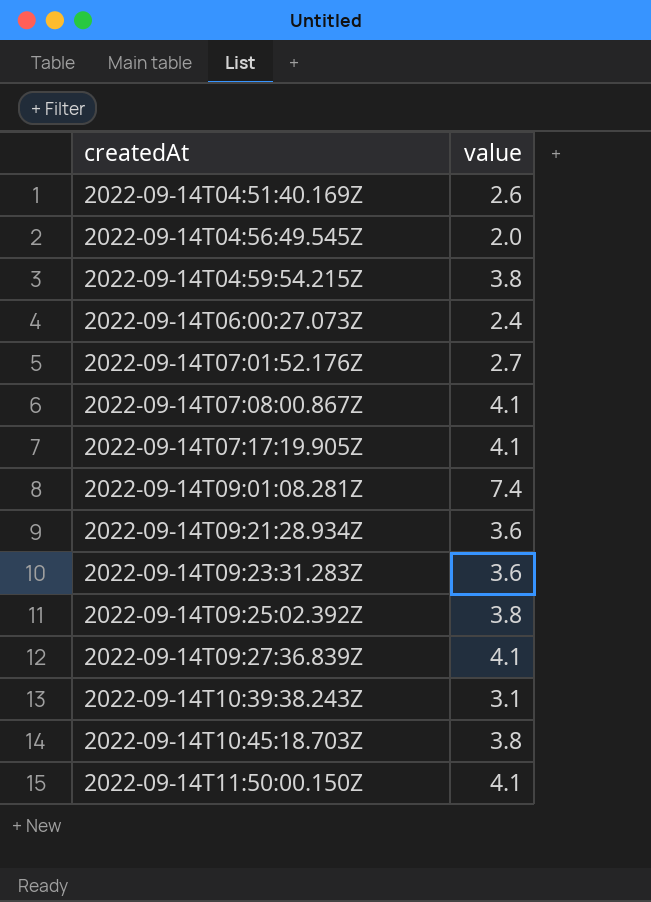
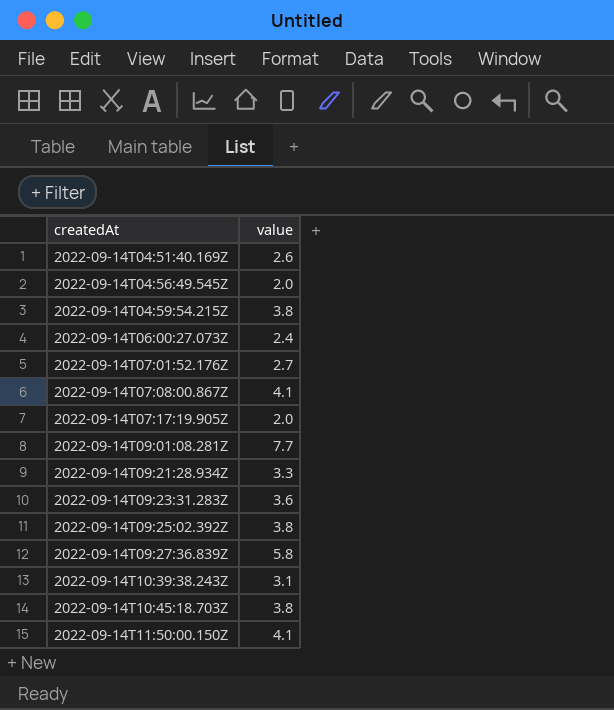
2022-09-14T07:17:19.905Z | value: 4.1 -> 2.0
2022-09-14T09:01:08.281Z | value: 7.4 -> 7.7
2022-09-14T09:21:28.934Z | value: 3.6 -> 3.3
2022-09-14T09:27:36.839Z | value: 4.1 -> 5.8

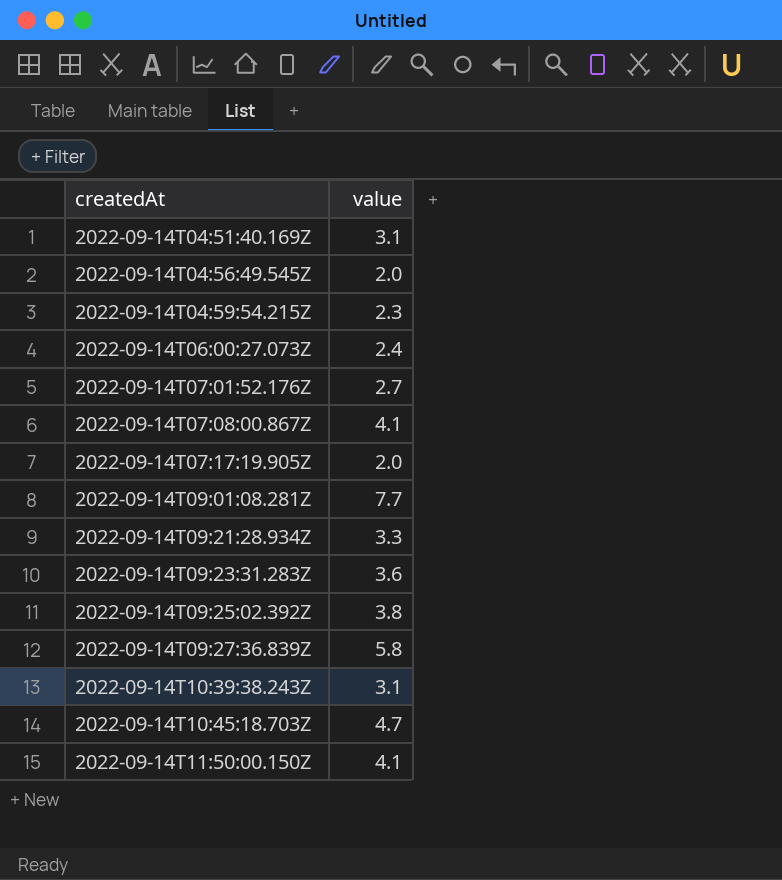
2022-09-14T04:51:40.169Z | value: 2.6 -> 3.1
2022-09-14T04:59:54.215Z | value: 3.8 -> 2.3
2022-09-14T10:45:18.703Z | value: 3.8 -> 4.7

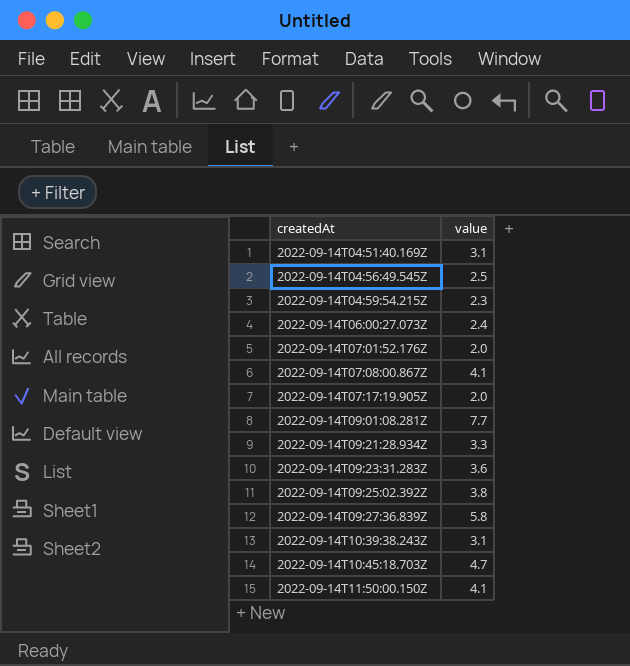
2022-09-14T04:56:49.545Z | value: 2.0 -> 2.5
2022-09-14T07:01:52.176Z | value: 2.7 -> 2.0

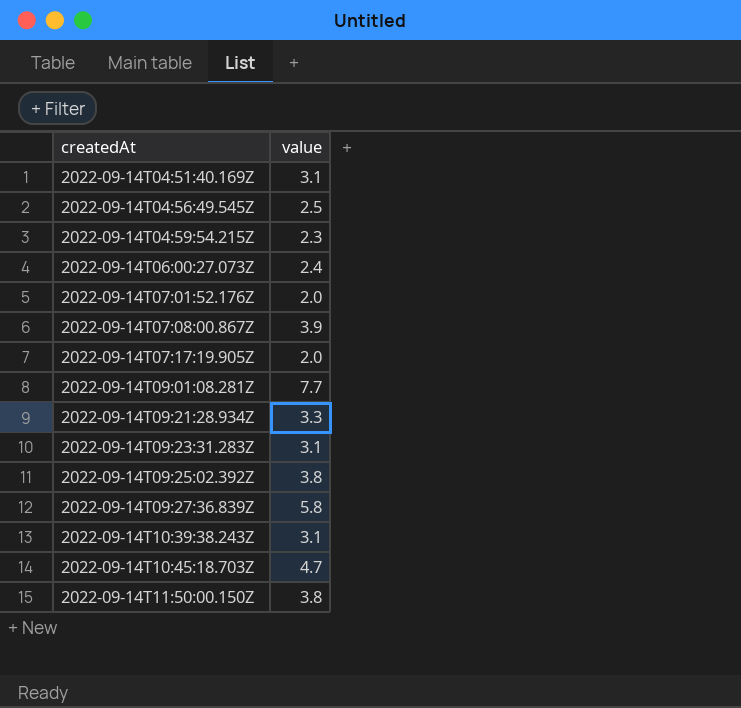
2022-09-14T07:08:00.867Z | value: 4.1 -> 3.9
2022-09-14T09:23:31.283Z | value: 3.6 -> 3.1
2022-09-14T11:50:00.150Z | value: 4.1 -> 3.8

